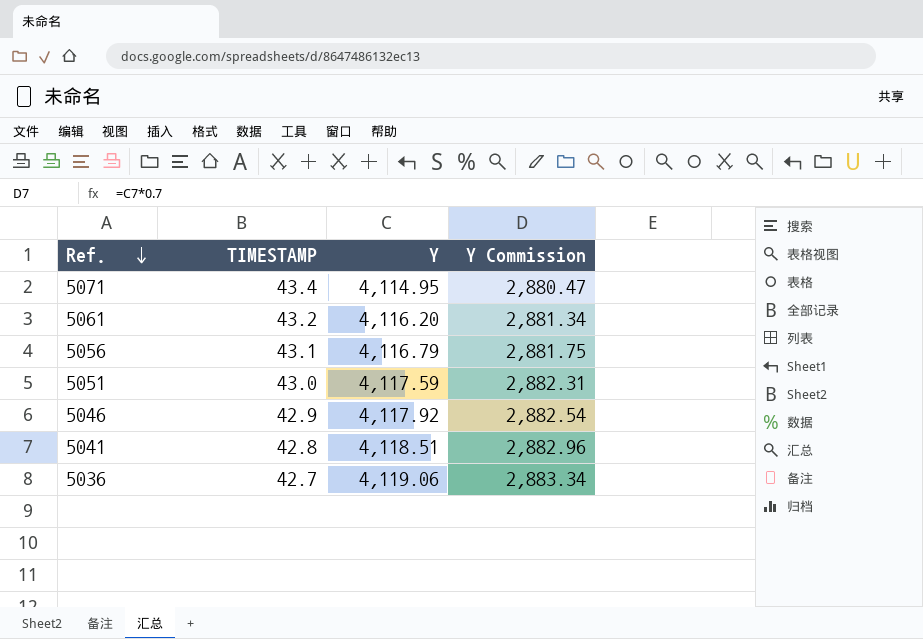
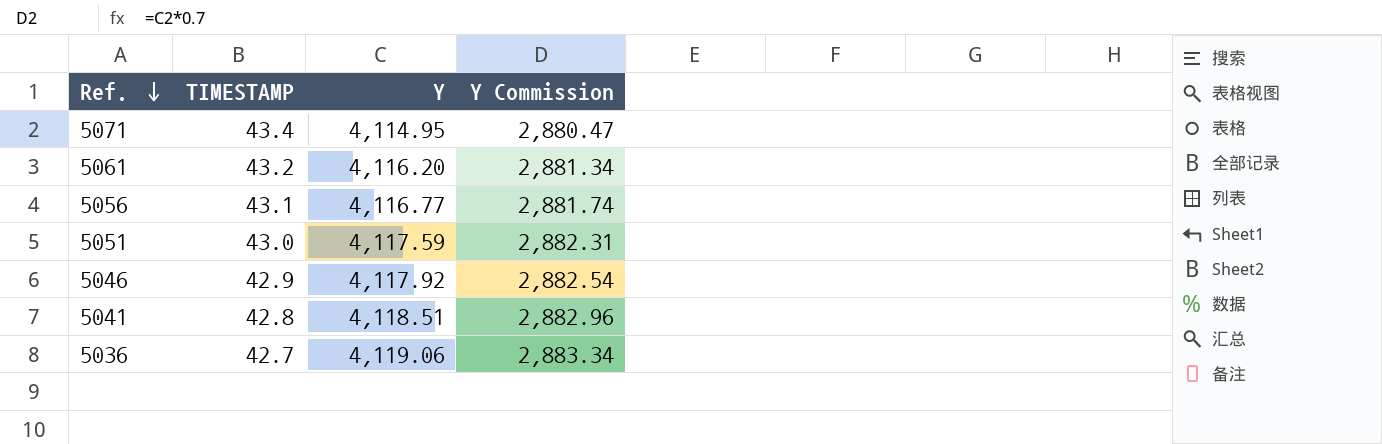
5056 | Y: 4,116.79 -> 4,116.77
5056 | Y Commission: 2,881.75 -> 2,881.74

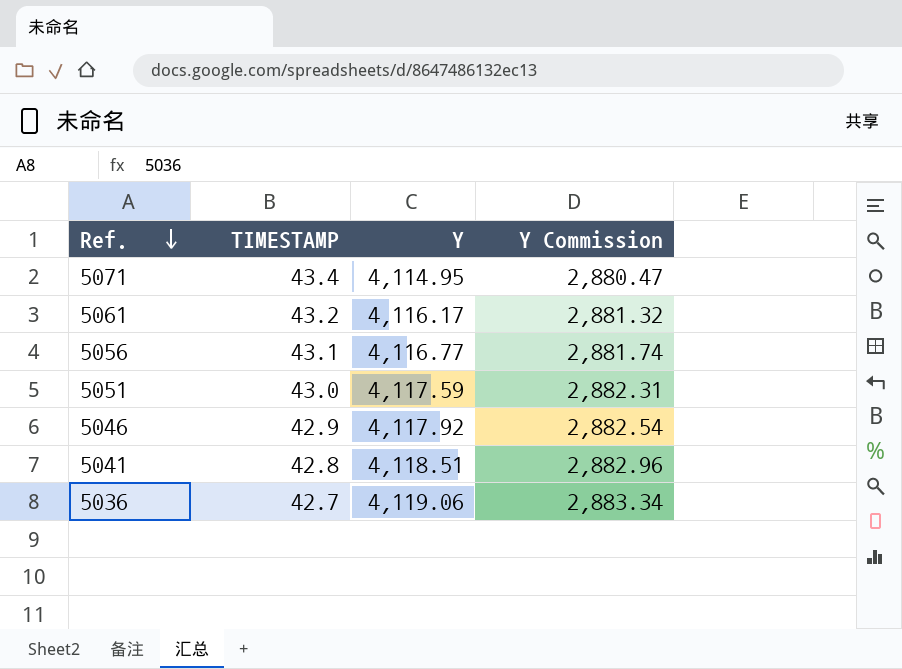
5061 | Y: 4,116.20 -> 4,116.17
5061 | Y Commission: 2,881.34 -> 2,881.32

